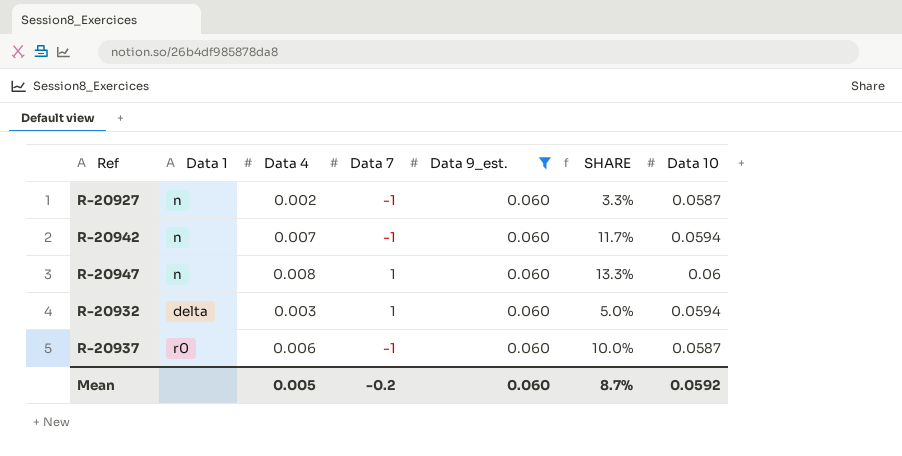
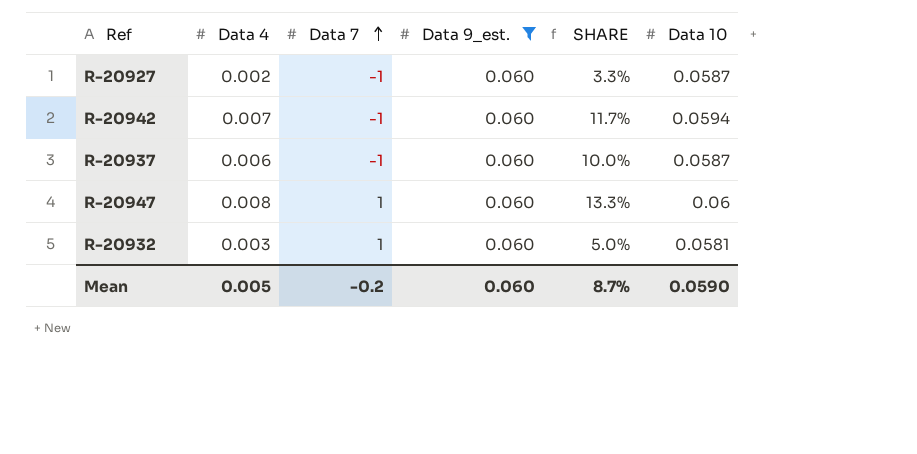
row order: none -> Data 7 ascending
column Data 1 | position: 2 -> none
R-20932 | Data 10: 0.0594 -> 0.0581
Mean | Data 10: 0.0592 -> 0.0590

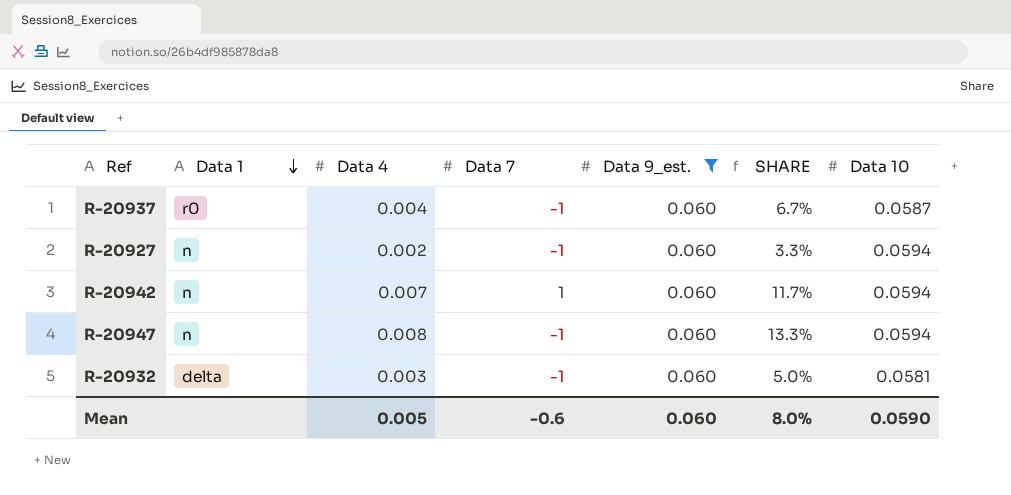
row order: Data 7 ascending -> Data 1 descending
column Data 1 | position: none -> 2
R-20937 | Data 4: 0.006 -> 0.004
R-20937 | SHARE: 10.0% -> 6.7%
R-20927 | Data 10: 0.0587 -> 0.0594
R-20942 | Data 7: -1 -> 1
R-20947 | Data 7: 1 -> -1
R-20947 | Data 10: 0.06 -> 0.0594
R-20932 | Data 7: 1 -> -1
Mean | Data 7: -0.2 -> -0.6
Mean | SHARE: 8.7% -> 8.0%

